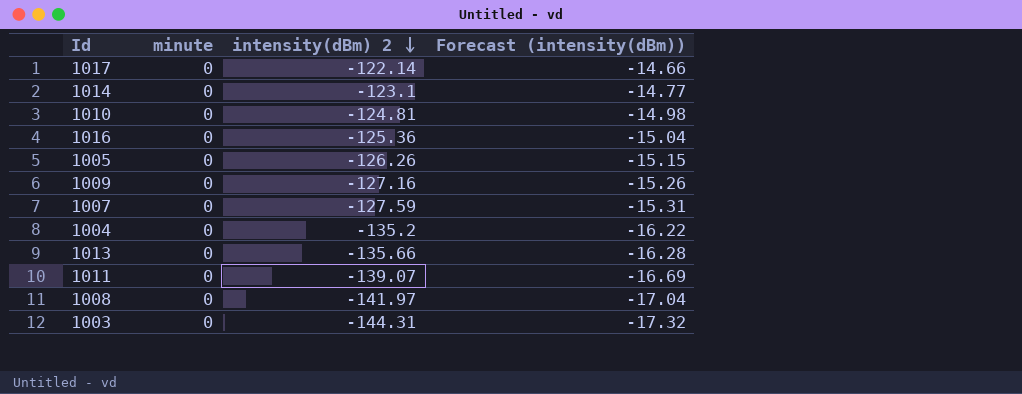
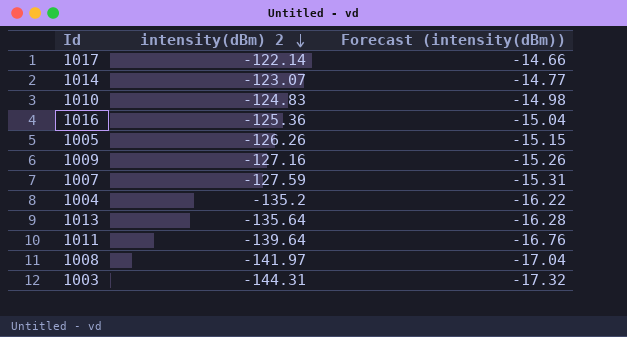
column minute | position: 2 -> none
1014 | intensity(dBm) 2: -123.1 -> -123.07
1010 | intensity(dBm) 2: -124.81 -> -124.83
1013 | intensity(dBm) 2: -135.66 -> -135.64
1011 | intensity(dBm) 2: -139.07 -> -139.64
1011 | Forecast (intensity(dBm)): -16.69 -> -16.76

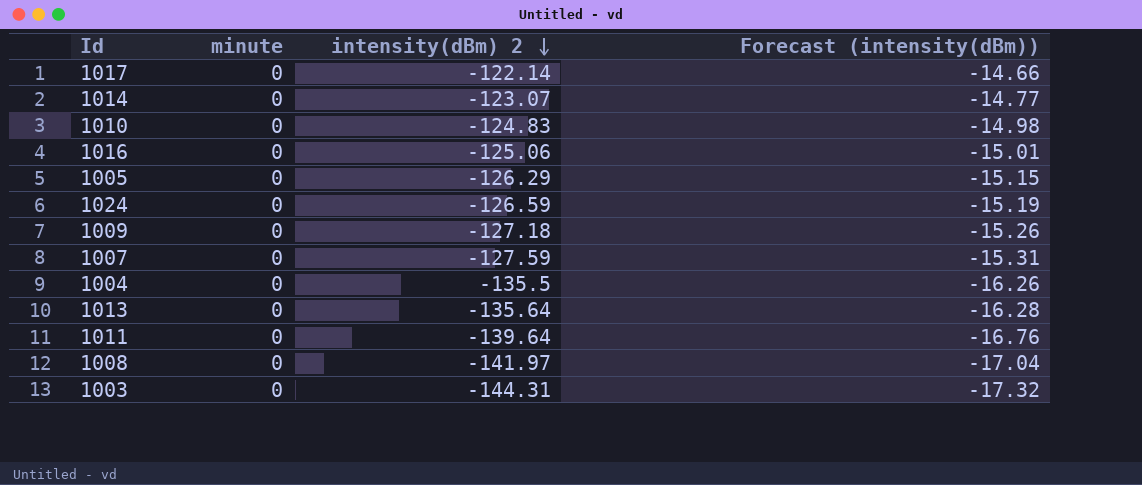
column minute | position: none -> 2
1016 | intensity(dBm) 2: -125.36 -> -125.06
1016 | Forecast (intensity(dBm)): -15.04 -> -15.01
1005 | intensity(dBm) 2: -126.26 -> -126.29
row 1024: none -> 0 | -126.59 | -15.19
1009 | intensity(dBm) 2: -127.16 -> -127.18
1004 | intensity(dBm) 2: -135.2 -> -135.5
1004 | Forecast (intensity(dBm)): -16.22 -> -16.26

